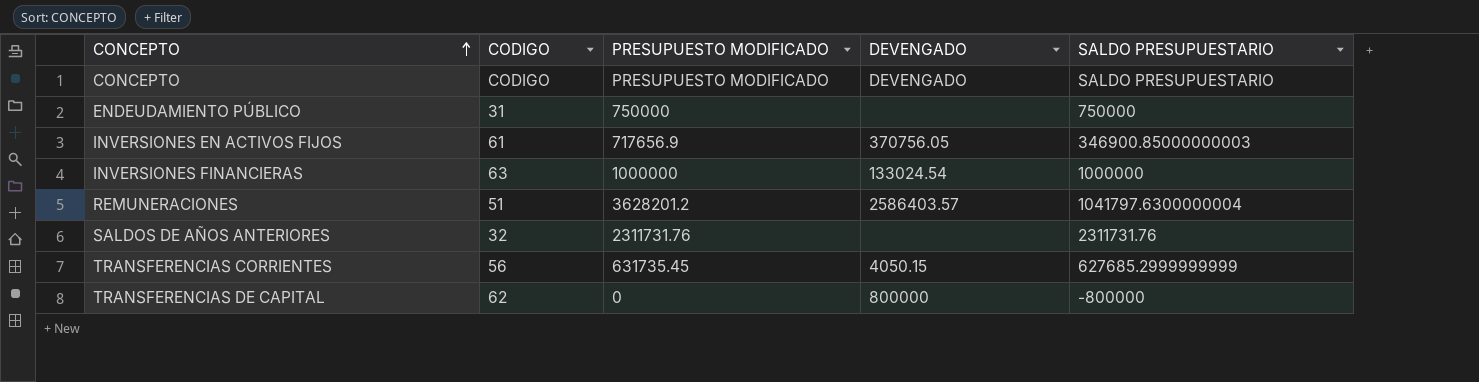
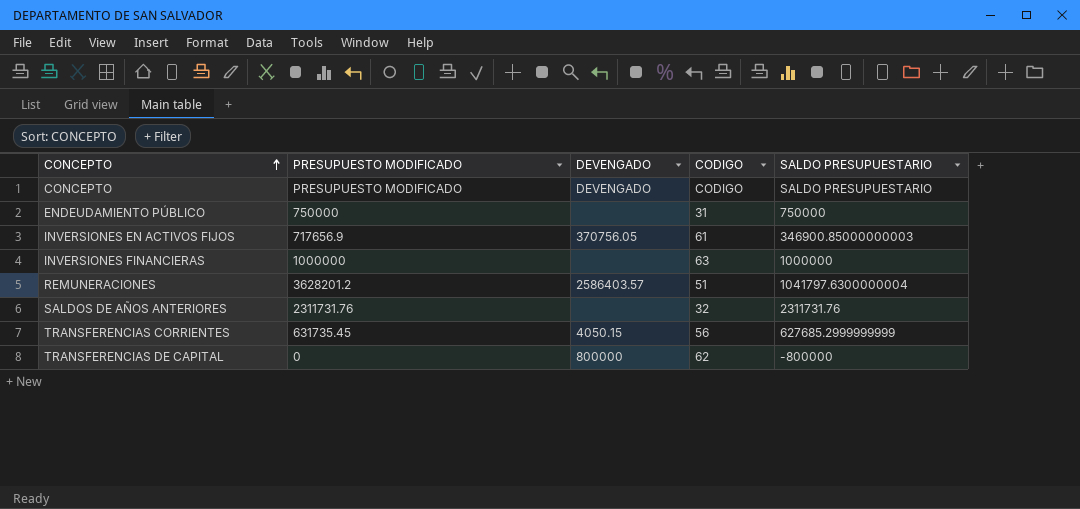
column CODIGO | position: 2 -> 4
INVERSIONES FINANCIERAS | DEVENGADO: 133024.54 -> none

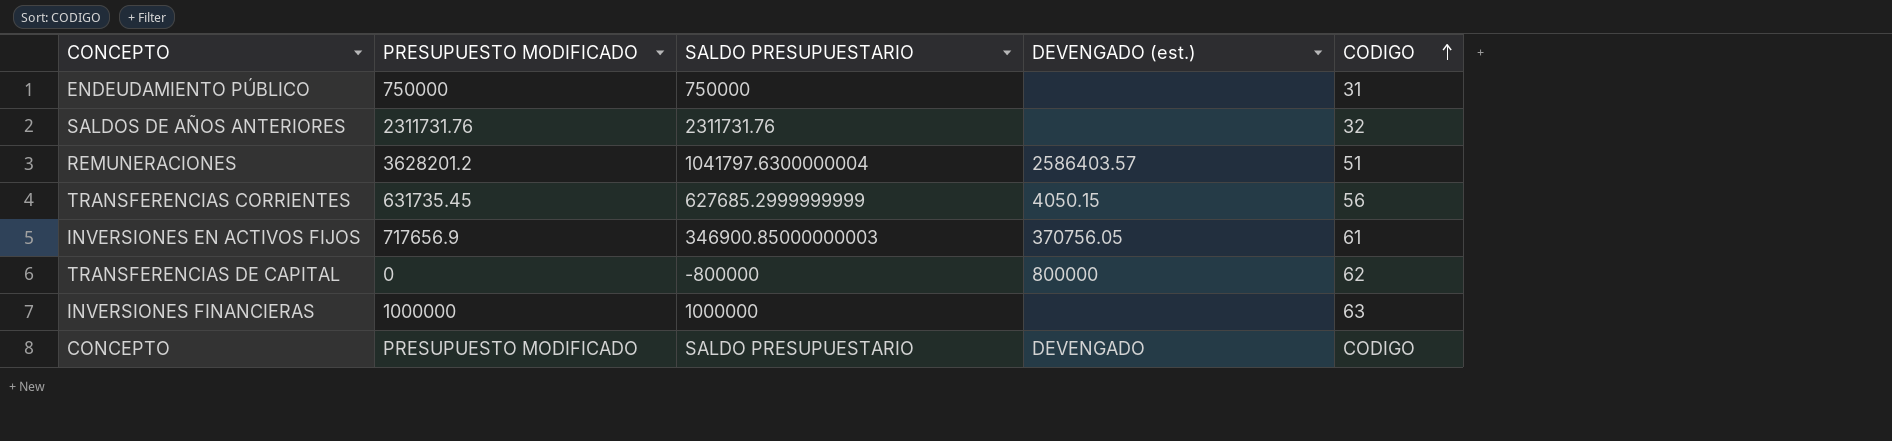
row order: CONCEPTO ascending -> CODIGO ascending
column SALDO PRESUPUESTARIO | position: 5 -> 3
column name: DEVENGADO -> DEVENGADO (est.)

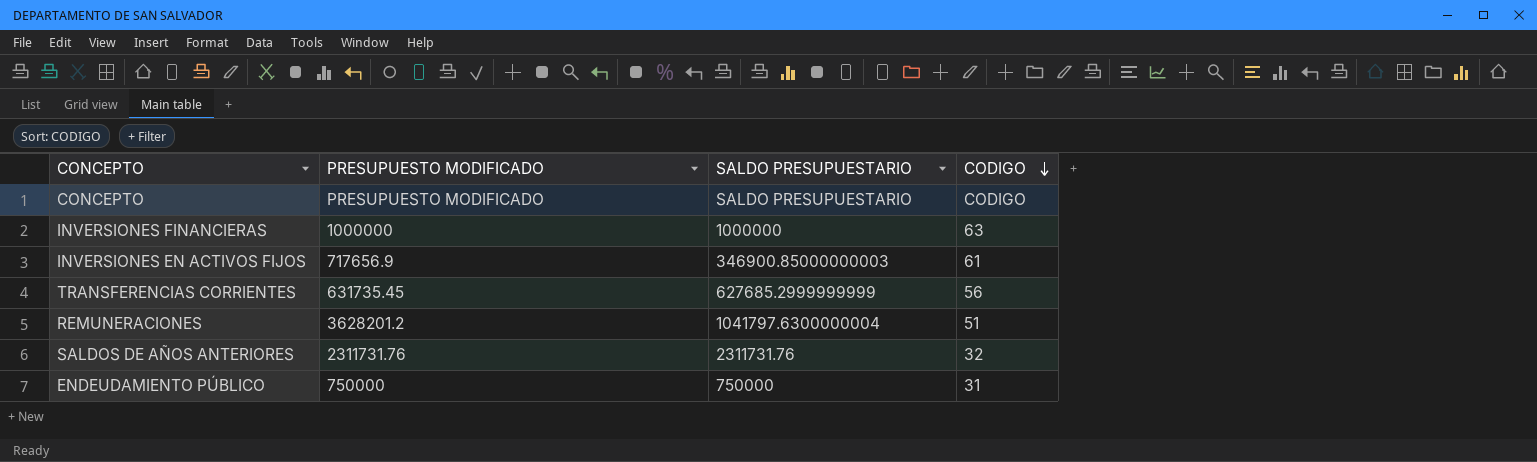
row order: CODIGO ascending -> CODIGO descending
column DEVENGADO (est.) | position: 4 -> none
row TRANSFERENCIAS DE CAPITAL: 0 | -800000 | 800000 | 62 -> none

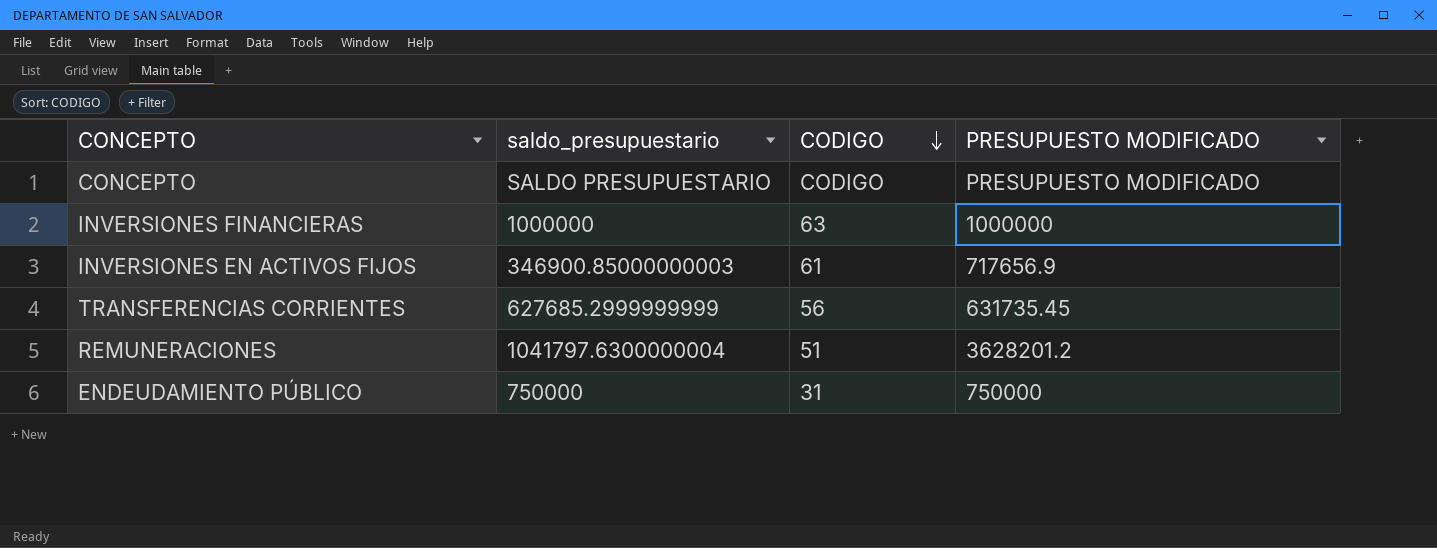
column name: SALDO PRESUPUESTARIO -> saldo_presupuestario
column PRESUPUESTO MODIFICADO | position: 2 -> 4
row SALDOS DE AÑOS ANTERIORES: 2311731.76 | 2311731.76 | 32 -> none

